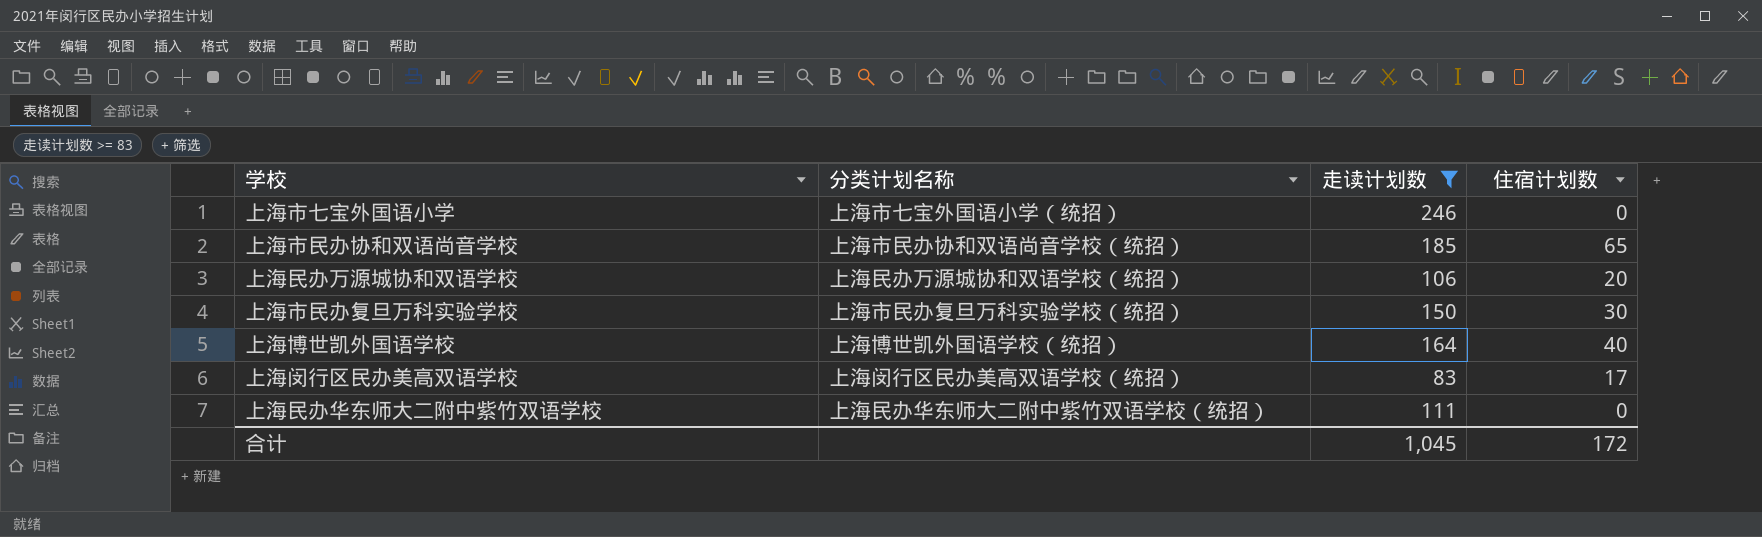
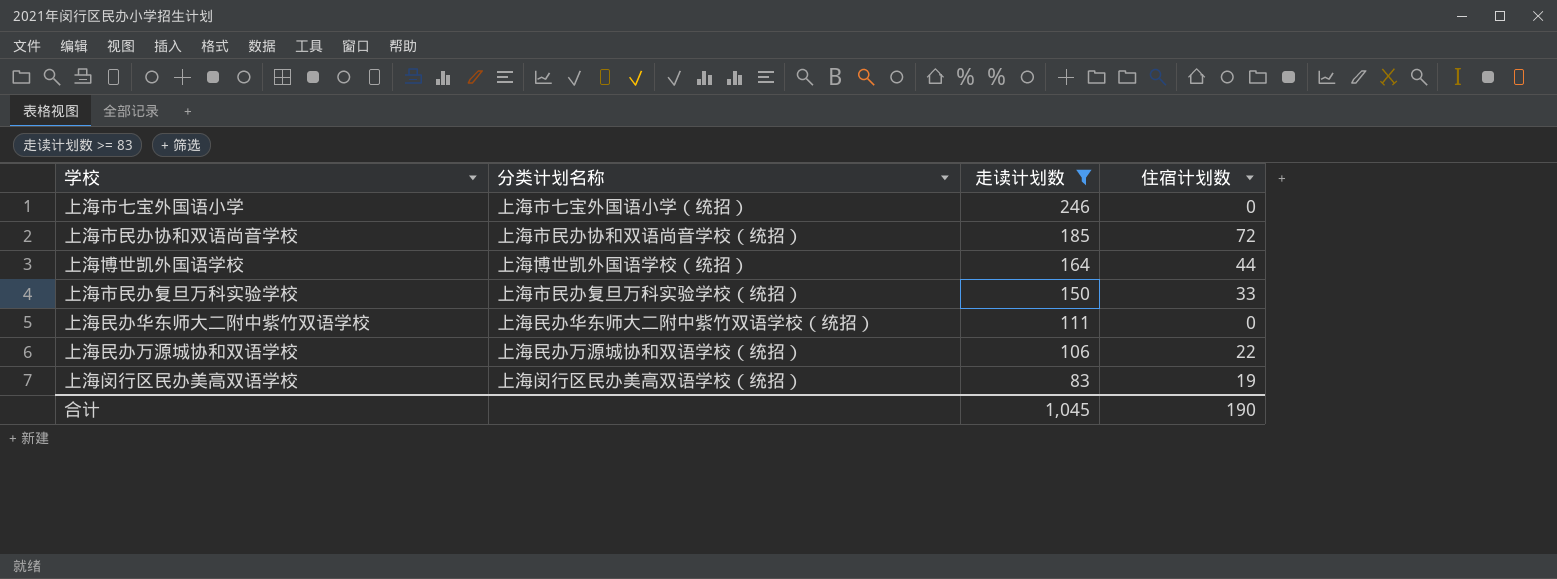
row order: none -> 走读计划数 descending
上海市民办协和双语尚音学校 | 住宿计划数: 65 -> 72
上海博世凯外国语学校 | 住宿计划数: 40 -> 44
上海市民办复旦万科实验学校 | 住宿计划数: 30 -> 33
上海民办万源城协和双语学校 | 住宿计划数: 20 -> 22
上海闵行区民办美高双语学校 | 住宿计划数: 17 -> 19
合计 | 住宿计划数: 172 -> 190

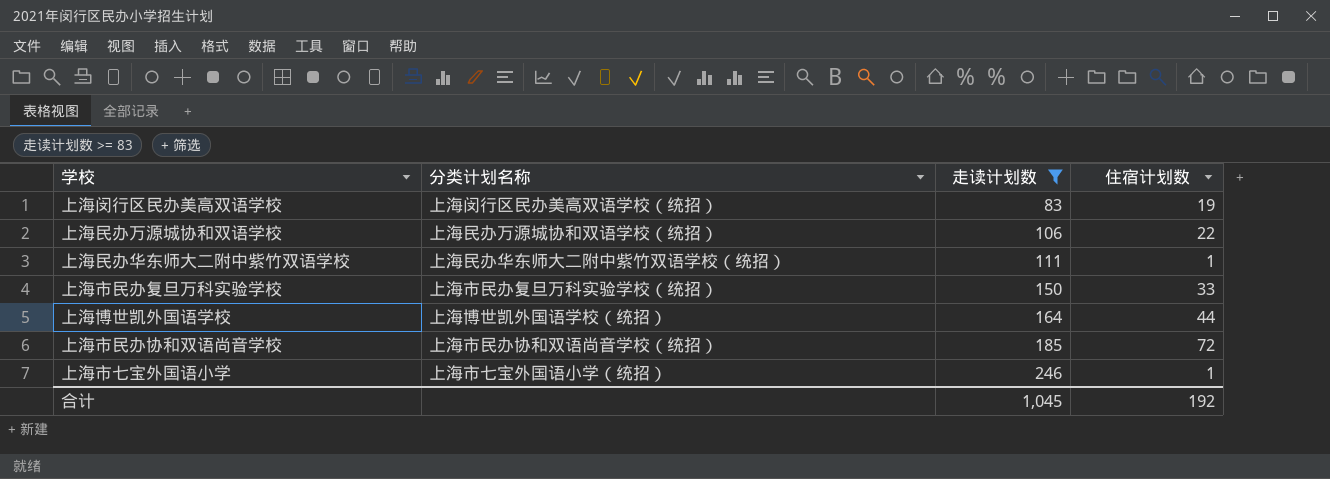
row order: 走读计划数 descending -> 走读计划数 ascending
上海民办华东师大二附中紫竹双语学校 | 住宿计划数: 0 -> 1
上海市七宝外国语小学 | 住宿计划数: 0 -> 1
合计 | 住宿计划数: 190 -> 192

